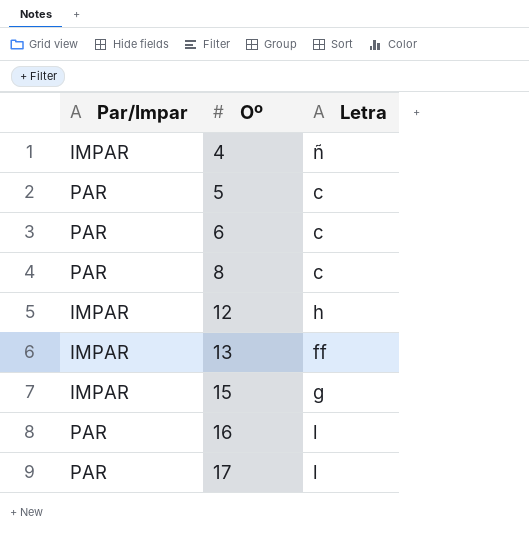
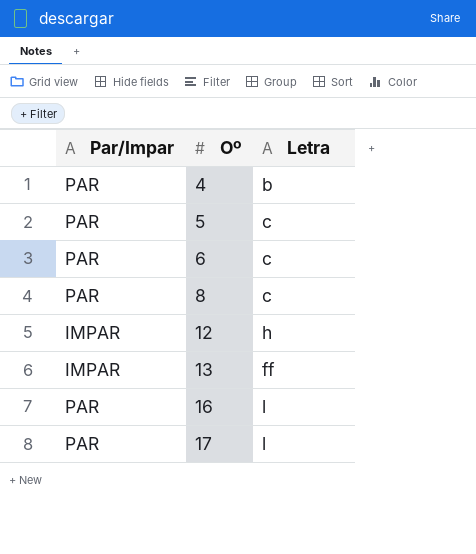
row 15: IMPAR | g -> none
4 | Par/Impar: IMPAR -> PAR
4 | Letra: ñ -> b

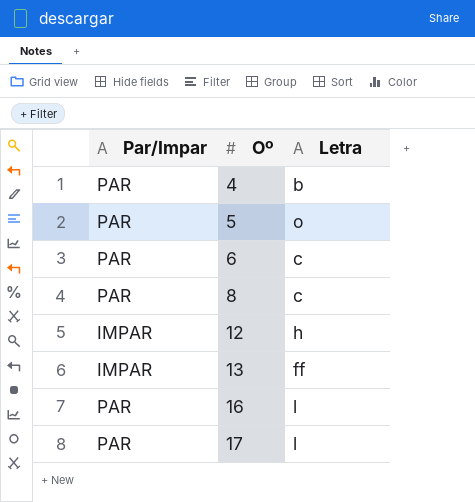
5 | Letra: c -> o

